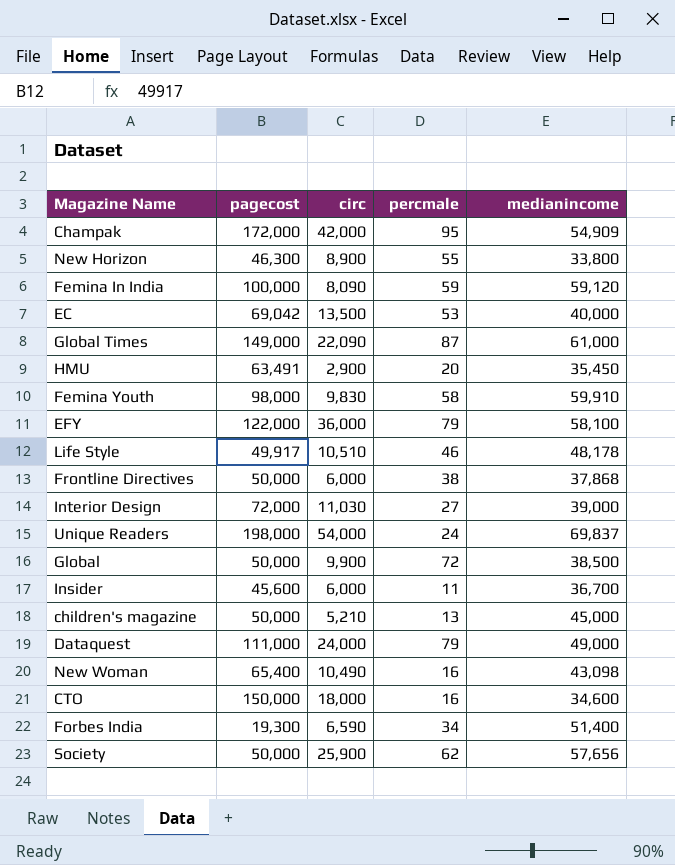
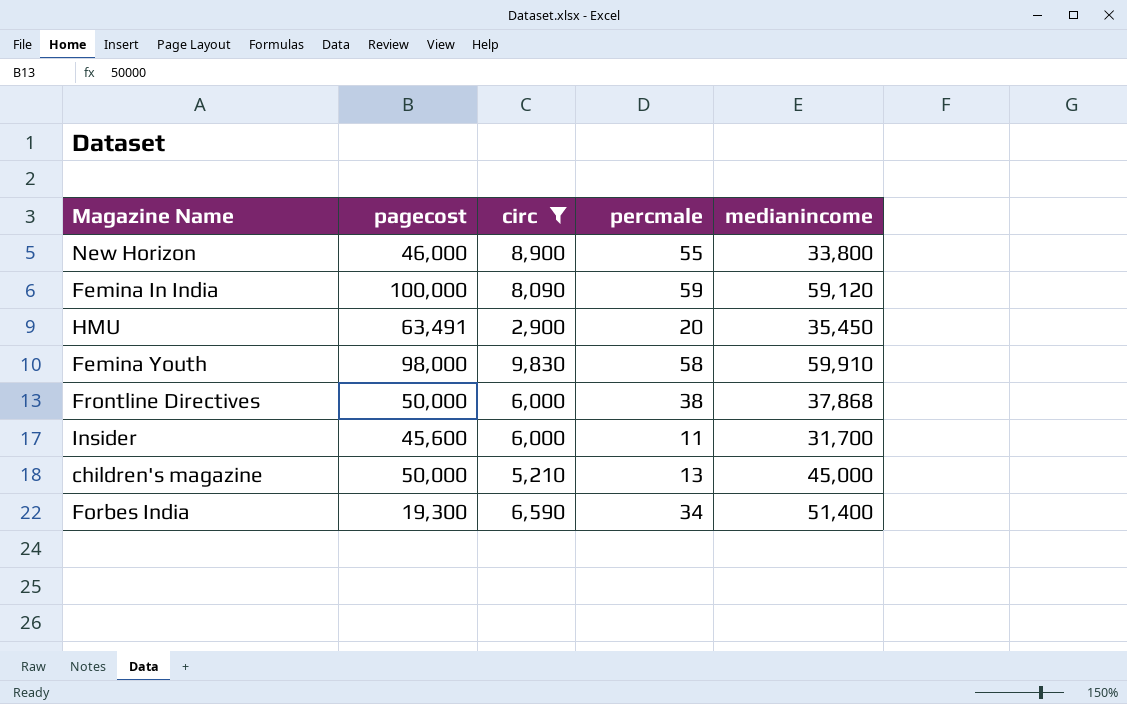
filter: none -> circ <= 9,830
New Horizon | pagecost: 46,300 -> 46,000
Insider | medianincome: 36,700 -> 31,700

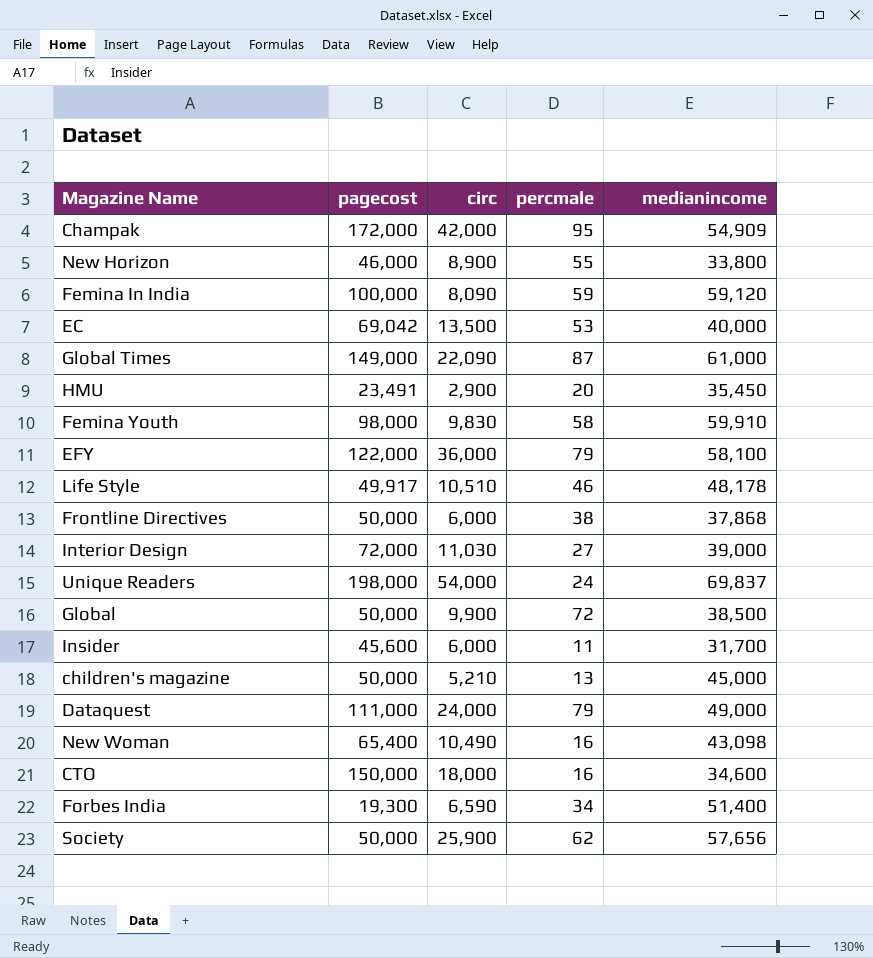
filter: circ <= 9,830 -> none
HMU | pagecost: 63,491 -> 23,491

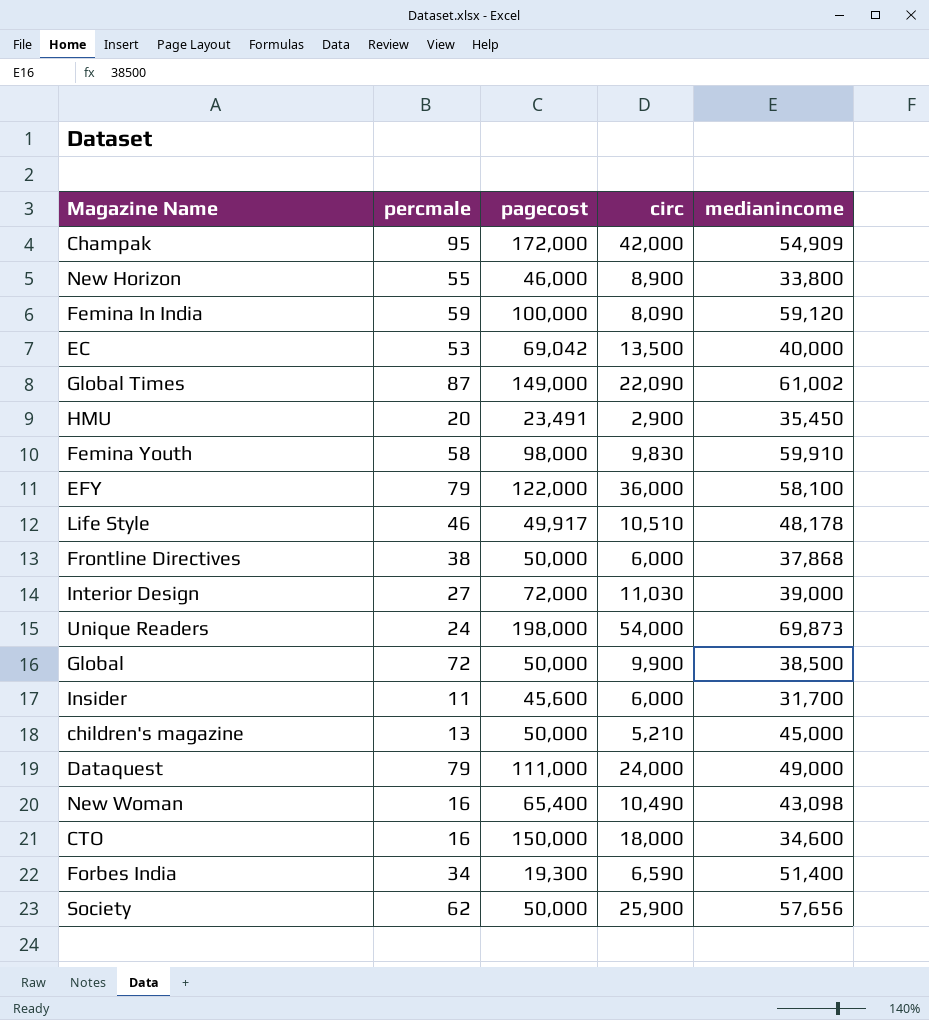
column percmale | position: 4 -> 2
Global Times | medianincome: 61,000 -> 61,002
Unique Readers | medianincome: 69,837 -> 69,873

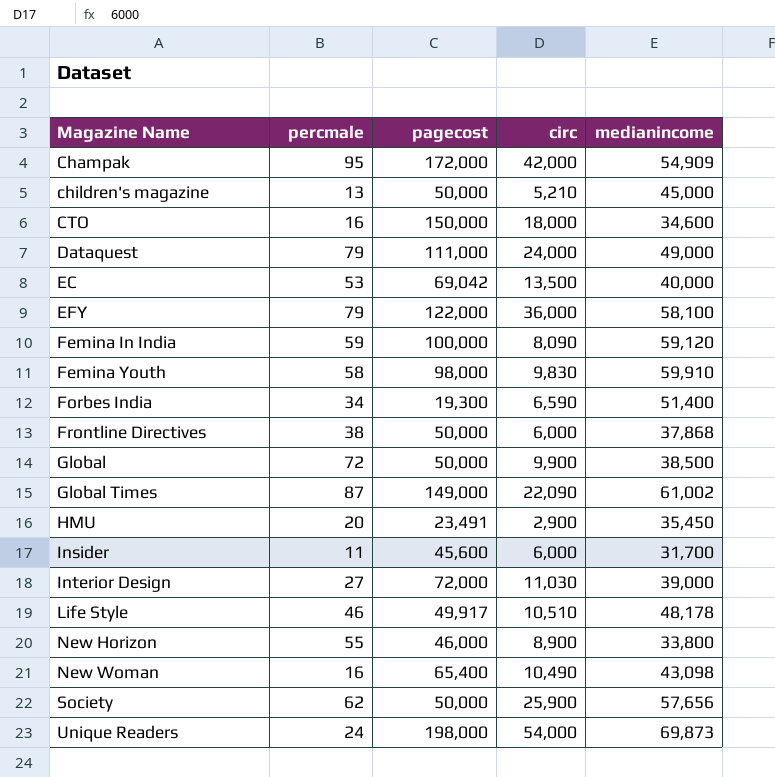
row order: none -> Magazine Name ascending

